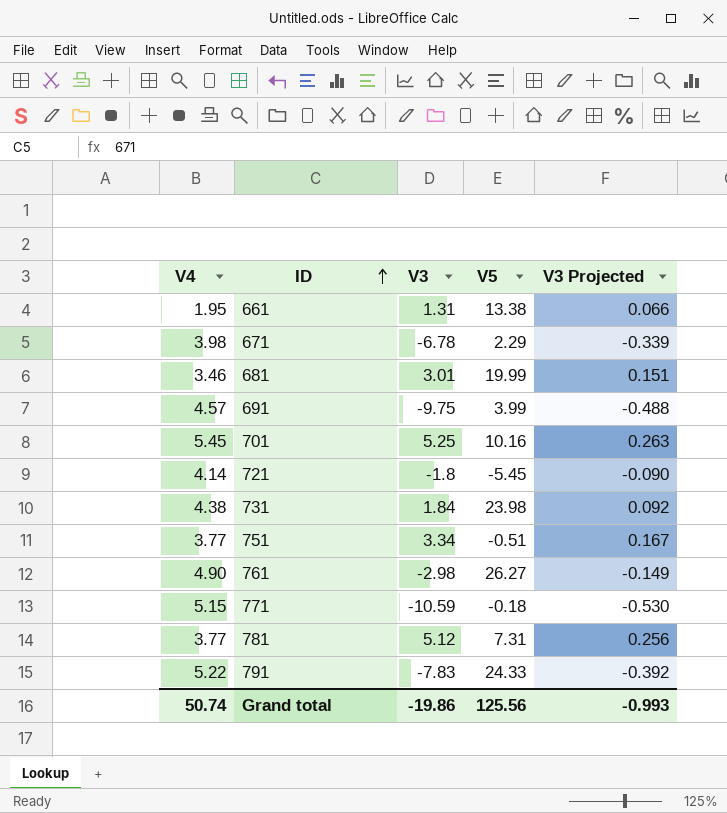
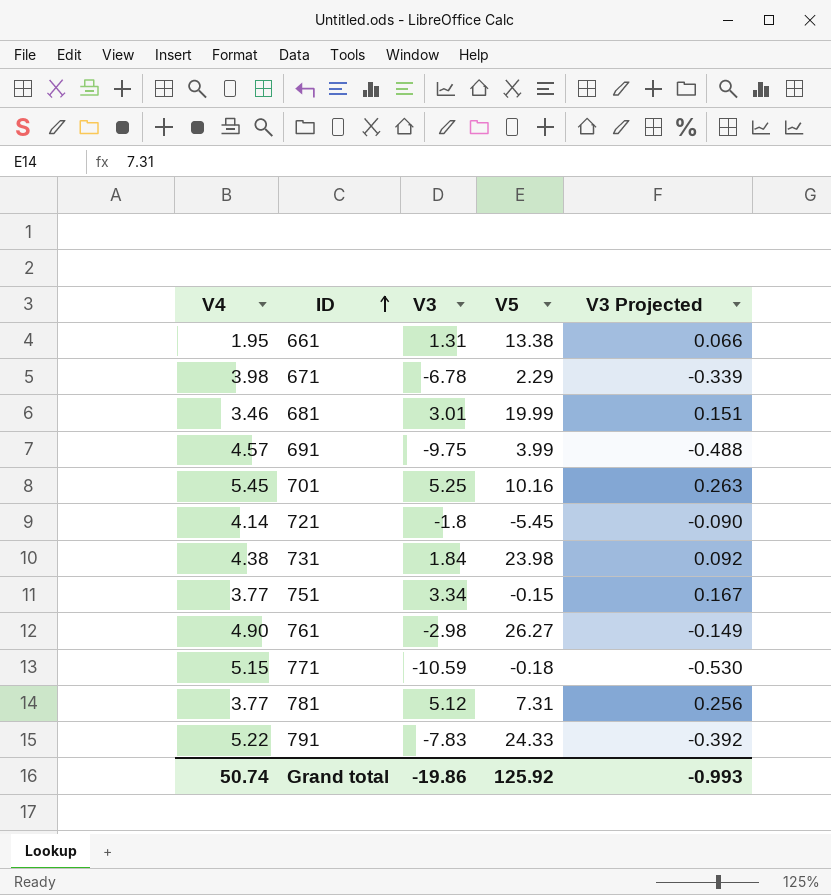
751 | V5: -0.51 -> -0.15
Grand total | V5: 125.56 -> 125.92

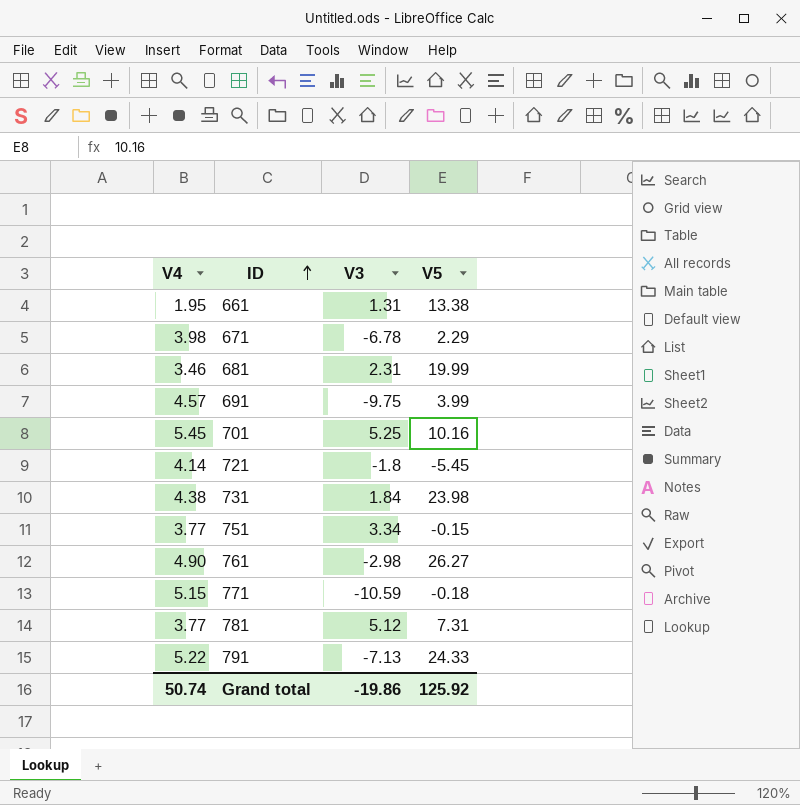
column V3 Projected | formula: [V3] * 0.05 -> none
681 | V3: 3.01 -> 2.31
791 | V3: -7.83 -> -7.13

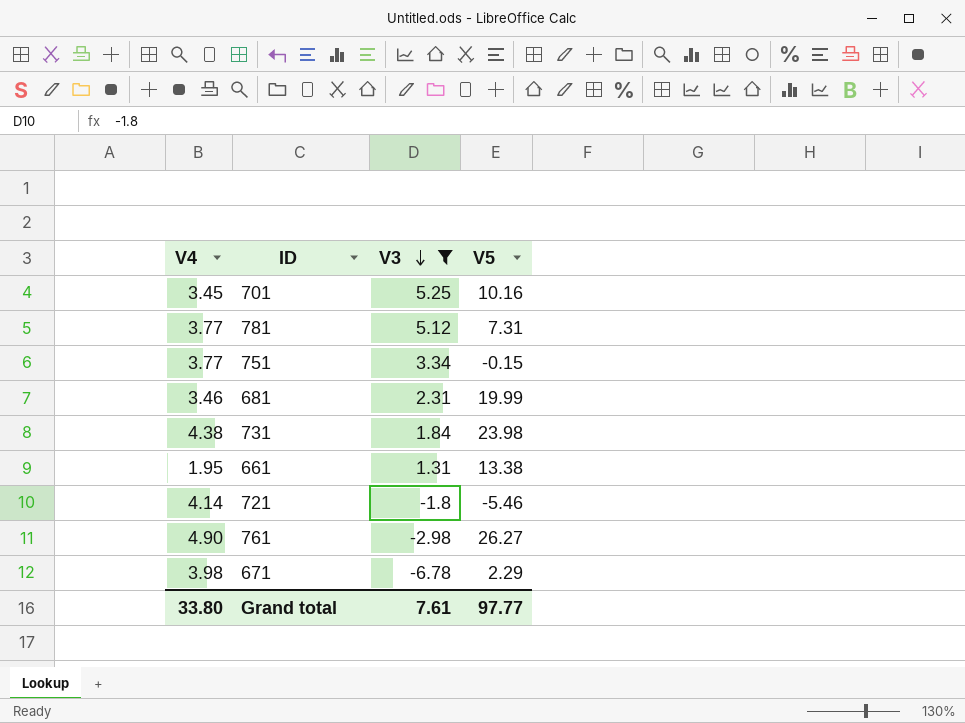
filter: none -> V3 >= -6.78
row order: ID ascending -> V3 descending
701 | V4: 5.45 -> 3.45
721 | V5: -5.45 -> -5.46
Grand total | V4: 50.74 -> 33.80
Grand total | V3: -19.86 -> 7.61
Grand total | V5: 125.92 -> 97.77

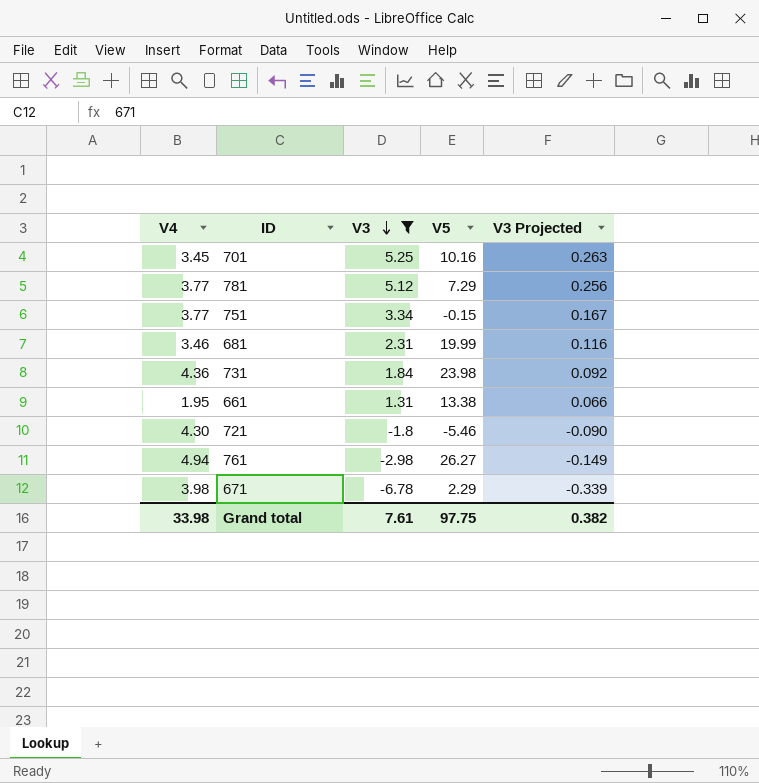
column V3 Projected | formula: none -> [V3] * 0.05
781 | V5: 7.31 -> 7.29
731 | V4: 4.38 -> 4.36
721 | V4: 4.14 -> 4.30
761 | V4: 4.90 -> 4.94
Grand total | V4: 33.80 -> 33.98
Grand total | V5: 97.77 -> 97.75

